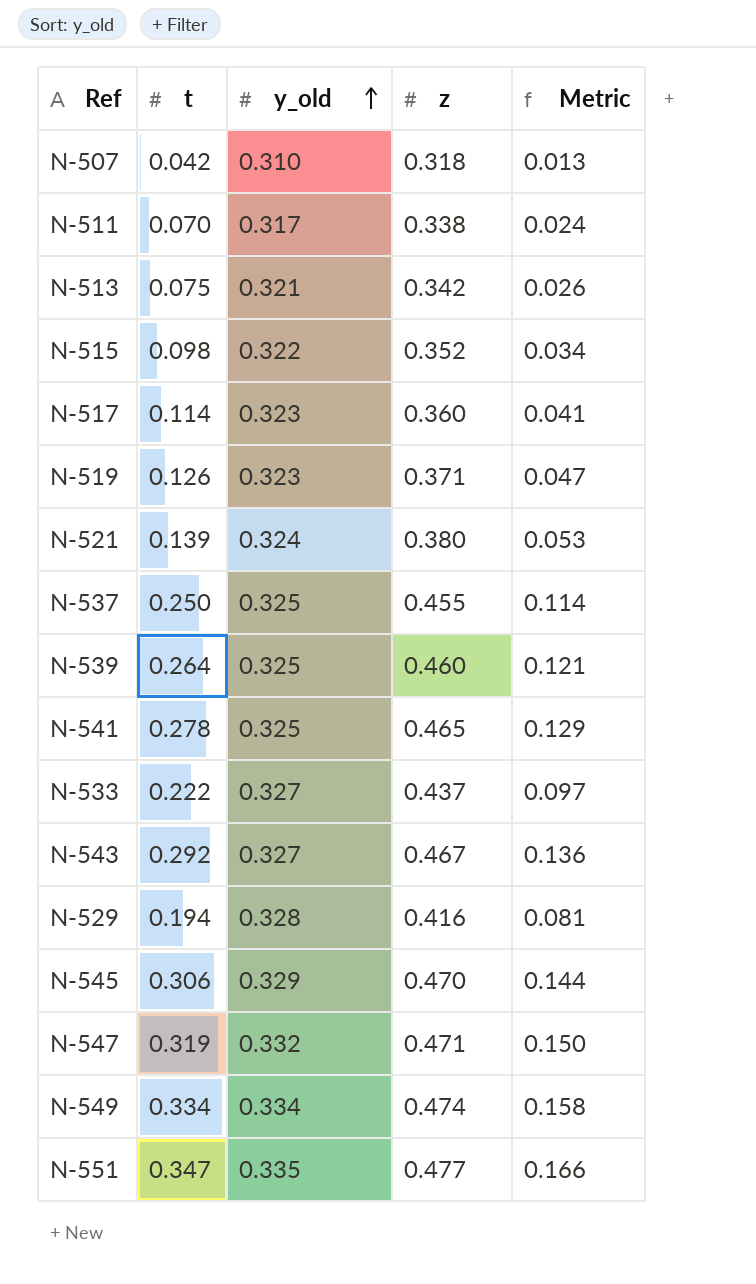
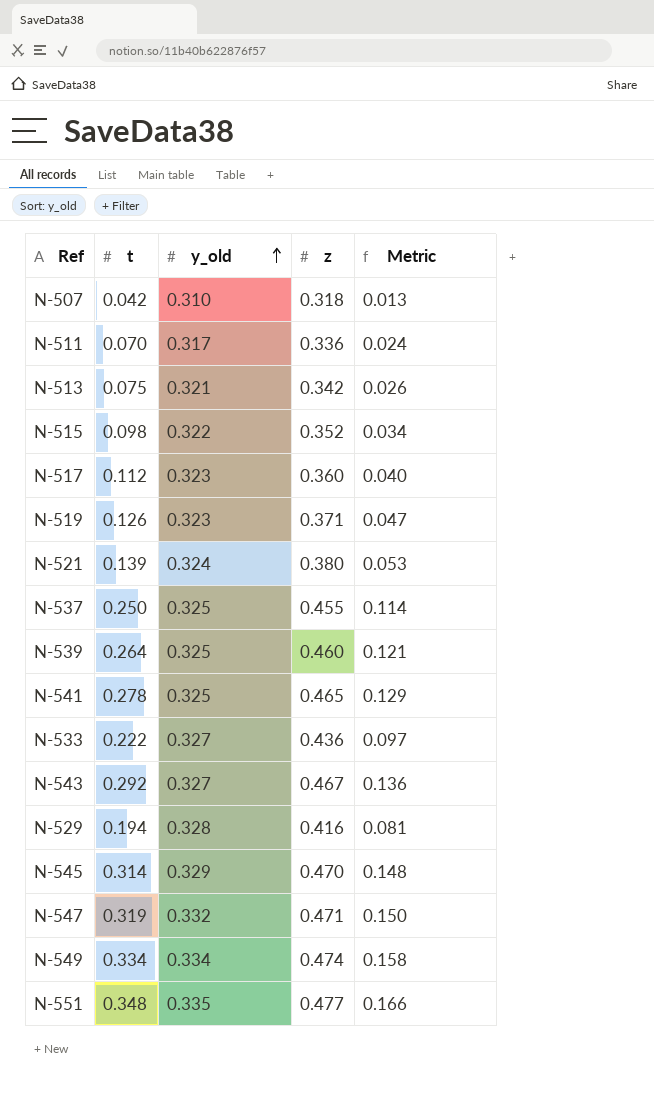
N-511 | z: 0.338 -> 0.336
N-517 | t: 0.114 -> 0.112
N-517 | Metric: 0.041 -> 0.040
N-533 | z: 0.437 -> 0.436
N-545 | t: 0.306 -> 0.314
N-545 | Metric: 0.144 -> 0.148
N-551 | t: 0.347 -> 0.348

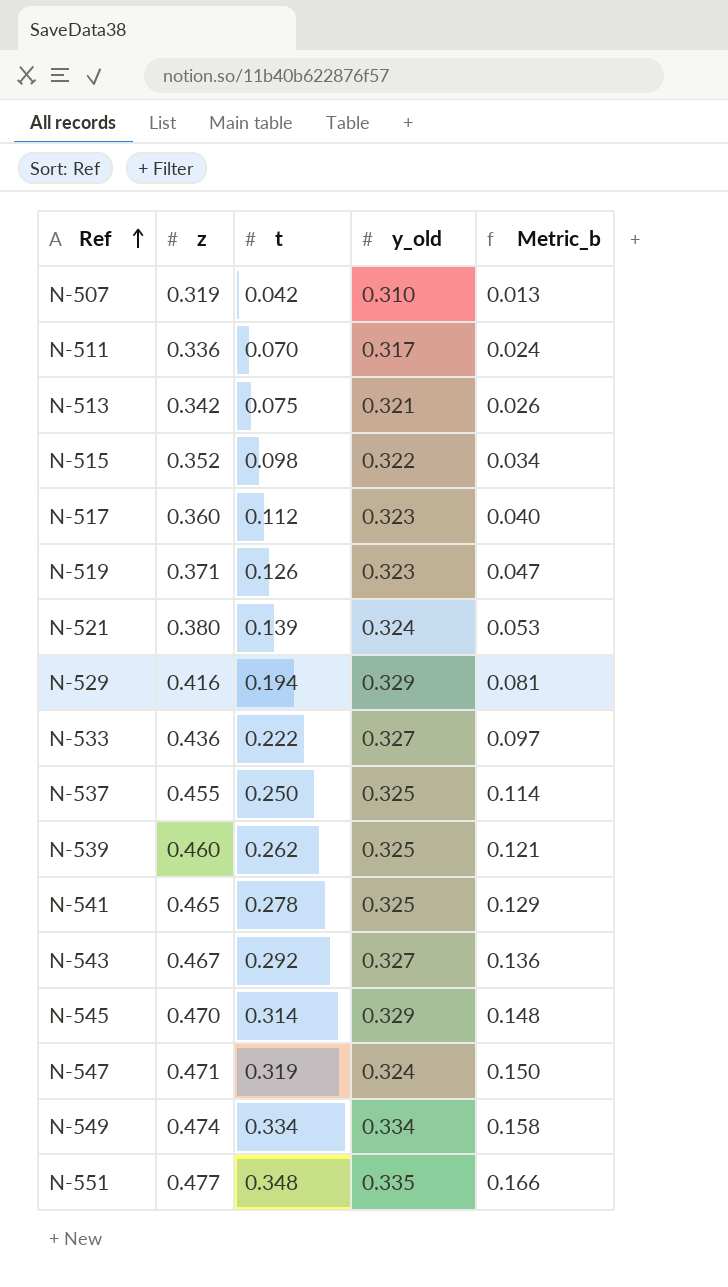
row order: y_old ascending -> Ref ascending
column z | position: 4 -> 2
column name: Metric -> Metric_b
N-507 | z: 0.318 -> 0.319
N-529 | y_old: 0.328 -> 0.329
N-539 | t: 0.264 -> 0.262
N-547 | y_old: 0.332 -> 0.324

